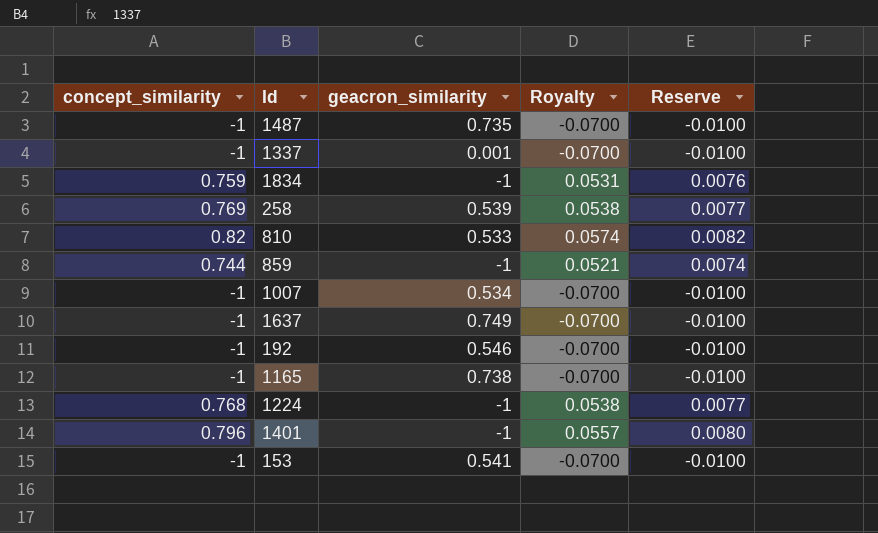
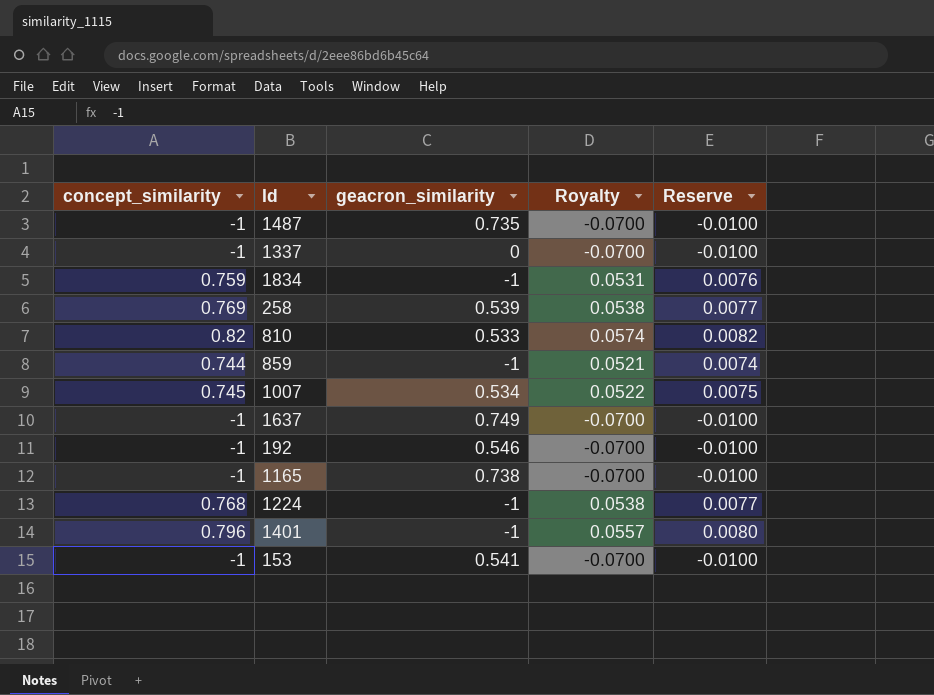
1337 | geacron_similarity: 0.001 -> 0
1007 | concept_similarity: -1 -> 0.745
1007 | Royalty: -0.0700 -> 0.0522
1007 | Reserve: -0.0100 -> 0.0075

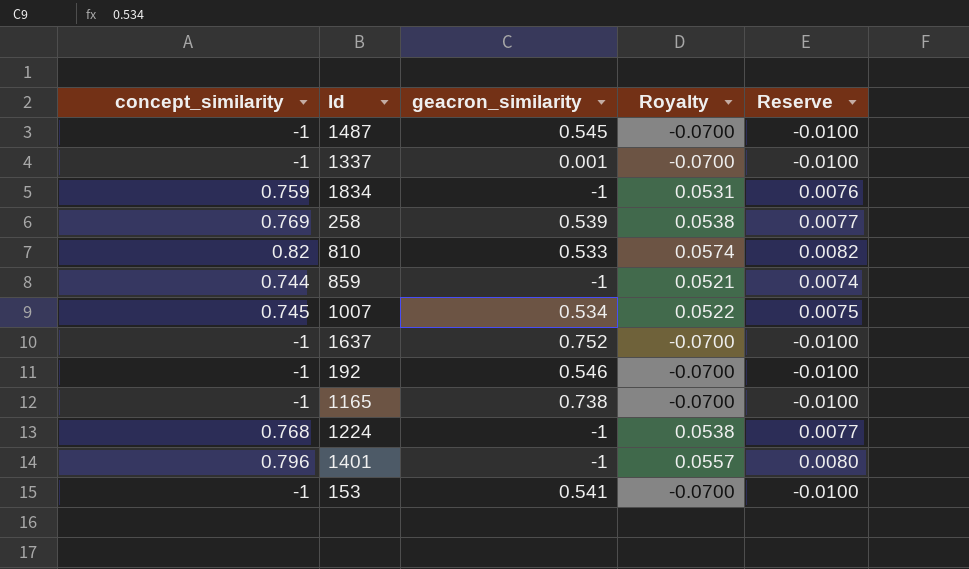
1487 | geacron_similarity: 0.735 -> 0.545
1337 | geacron_similarity: 0 -> 0.001
1637 | geacron_similarity: 0.749 -> 0.752

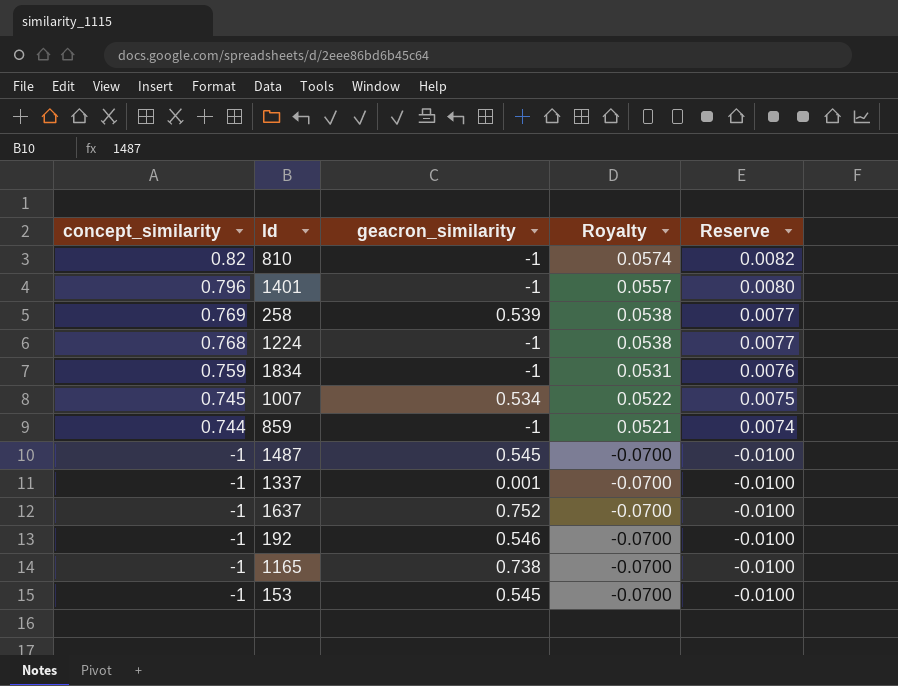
row order: none -> concept_similarity descending
810 | geacron_similarity: 0.533 -> -1
153 | geacron_similarity: 0.541 -> 0.545

